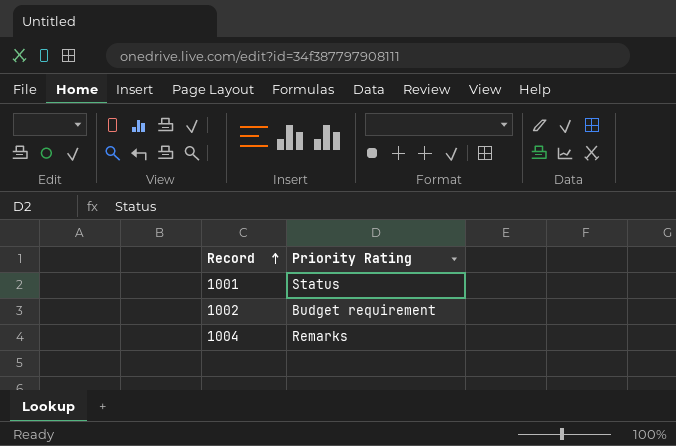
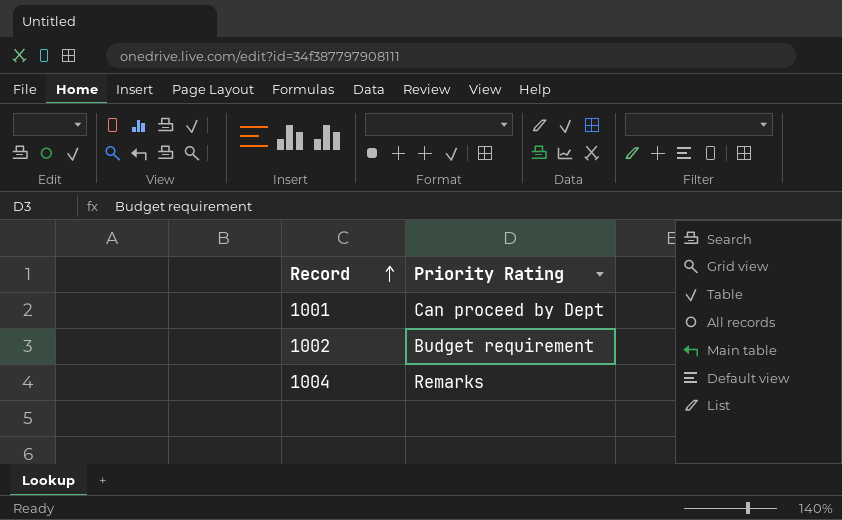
1001 | Priority Rating: Status -> Can proceed by Dept

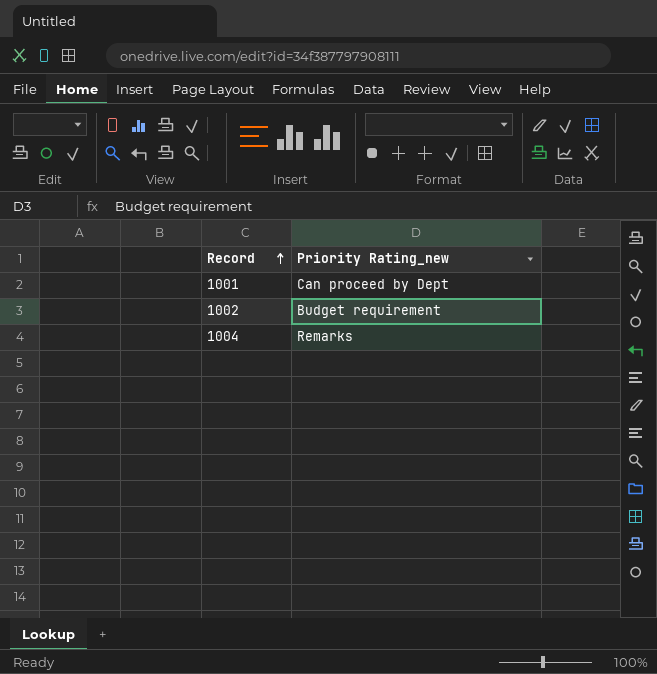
column name: Priority Rating -> Priority Rating_new

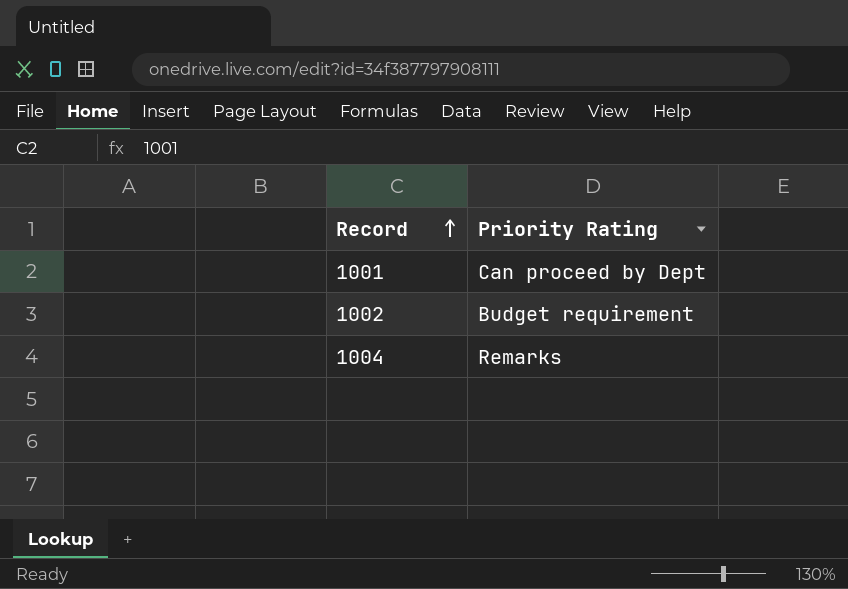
column name: Priority Rating_new -> Priority Rating

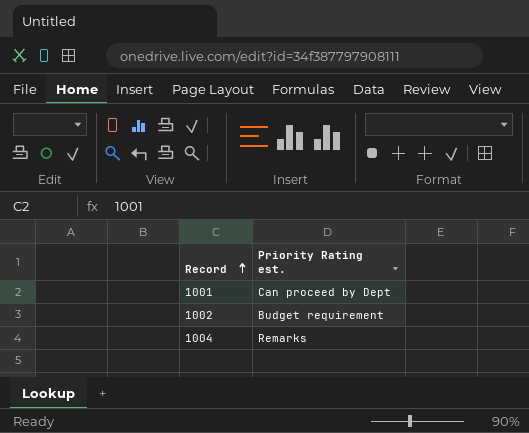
column name: Priority Rating -> Priority Rating est.

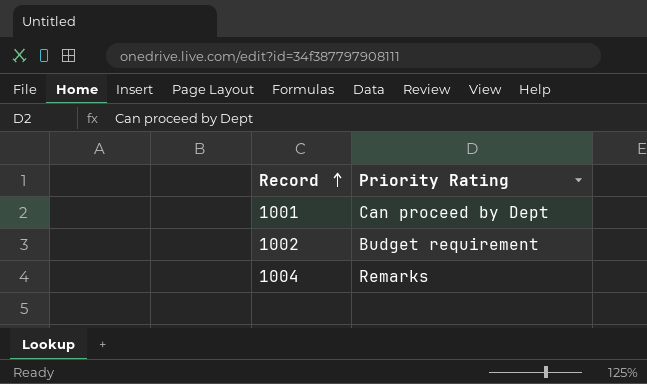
column name: Priority Rating est. -> Priority Rating

